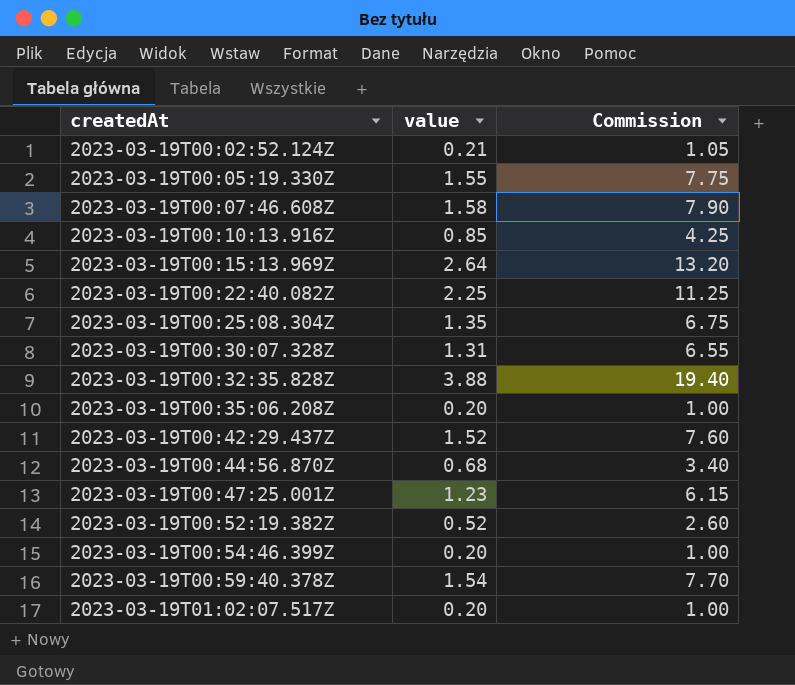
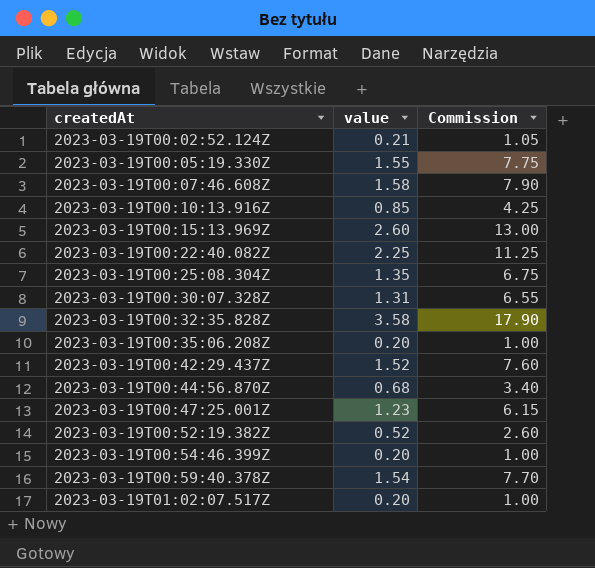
2023-03-19T00:15:13.969Z | value: 2.64 -> 2.60
2023-03-19T00:15:13.969Z | Commission: 13.20 -> 13.00
2023-03-19T00:32:35.828Z | value: 3.88 -> 3.58
2023-03-19T00:32:35.828Z | Commission: 19.40 -> 17.90

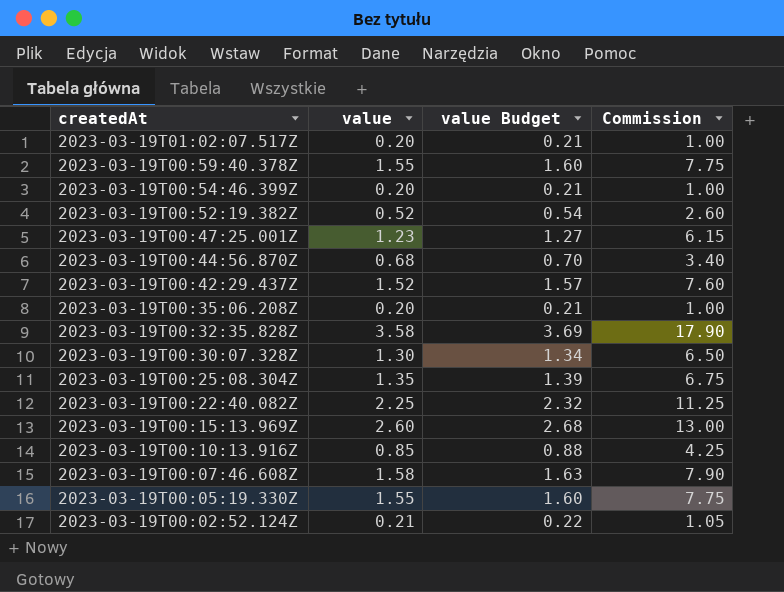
row order: createdAt ascending -> createdAt descending
column value Budget | formula: none -> [value] * 1.03
2023-03-19T00:59:40.378Z | value: 1.54 -> 1.55
2023-03-19T00:59:40.378Z | Commission: 7.70 -> 7.75
2023-03-19T00:30:07.328Z | value: 1.31 -> 1.30
2023-03-19T00:30:07.328Z | Commission: 6.55 -> 6.50

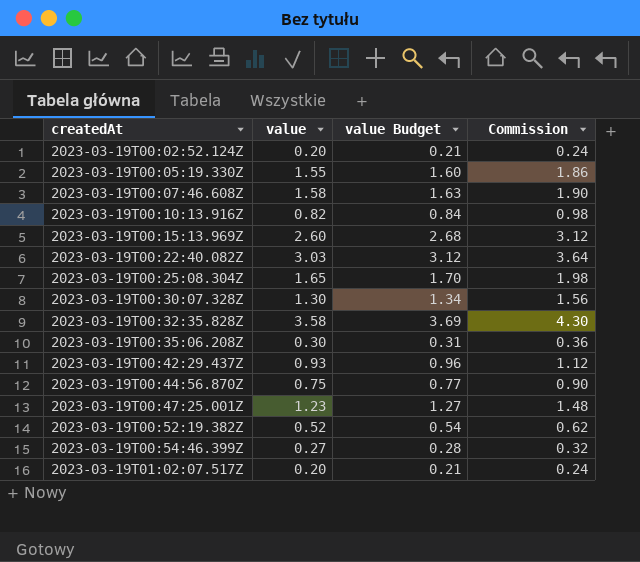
row order: createdAt descending -> createdAt ascending
column Commission | formula: [value] * 5 -> [value] * 1.2
row 2023-03-19T00:59:40.378Z: 1.55 | 1.60 | 7.75 -> none
2023-03-19T00:02:52.124Z | value: 0.21 -> 0.20
2023-03-19T00:02:52.124Z | value Budget: 0.22 -> 0.21
2023-03-19T00:10:13.916Z | value: 0.85 -> 0.82
2023-03-19T00:10:13.916Z | value Budget: 0.88 -> 0.84
2023-03-19T00:22:40.082Z | value: 2.25 -> 3.03
2023-03-19T00:22:40.082Z | value Budget: 2.32 -> 3.12
2023-03-19T00:25:08.304Z | value: 1.35 -> 1.65
2023-03-19T00:25:08.304Z | value Budget: 1.39 -> 1.70
2023-03-19T00:35:06.208Z | value: 0.20 -> 0.30
2023-03-19T00:35:06.208Z | value Budget: 0.21 -> 0.31
2023-03-19T00:42:29.437Z | value: 1.52 -> 0.93
2023-03-19T00:42:29.437Z | value Budget: 1.57 -> 0.96
2023-03-19T00:44:56.870Z | value: 0.68 -> 0.75
2023-03-19T00:44:56.870Z | value Budget: 0.70 -> 0.77
2023-03-19T00:54:46.399Z | value: 0.20 -> 0.27
2023-03-19T00:54:46.399Z | value Budget: 0.21 -> 0.28

